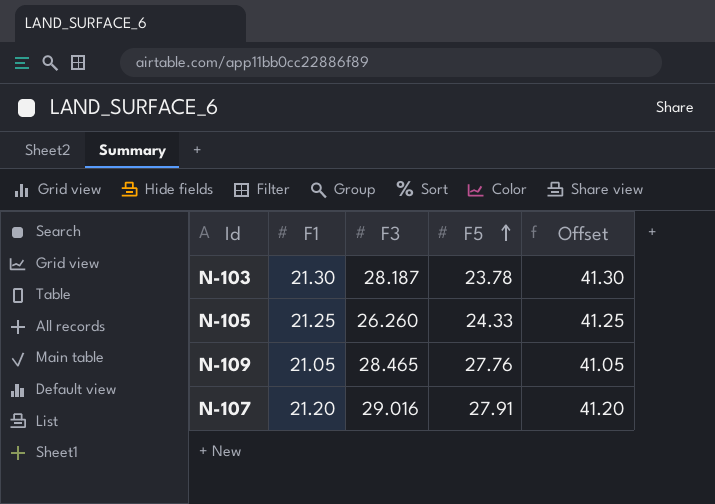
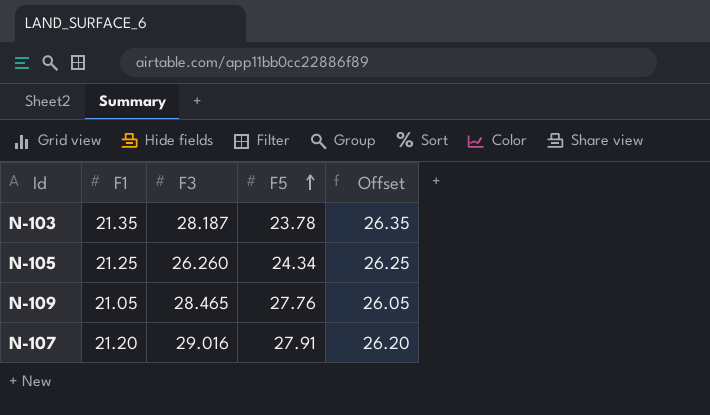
column Offset | formula: [F1] + 20 -> [F1] + 5
N-103 | F1: 21.30 -> 21.35
N-105 | F5: 24.33 -> 24.34

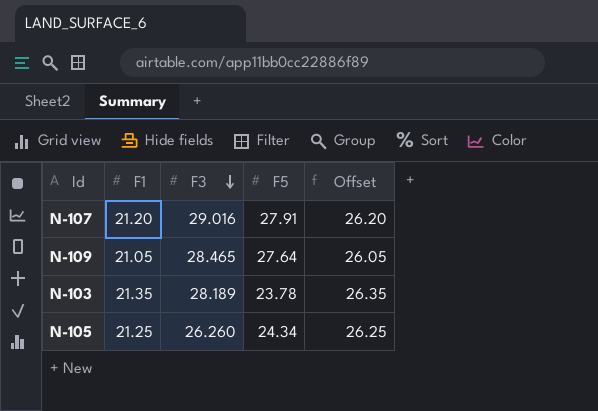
row order: F5 ascending -> F3 descending
N-109 | F5: 27.76 -> 27.64
N-103 | F3: 28.187 -> 28.189

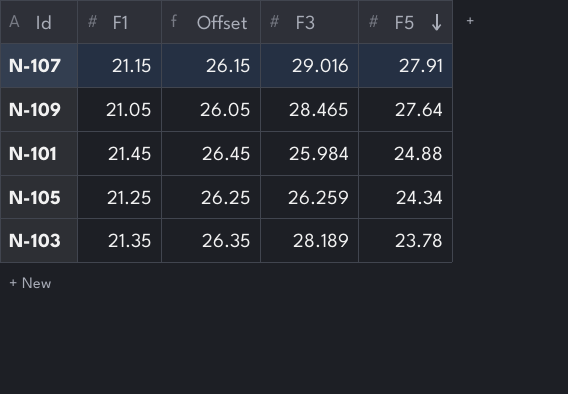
row order: F3 descending -> F5 descending
column Offset | position: 5 -> 3
N-107 | F1: 21.20 -> 21.15
N-107 | Offset: 26.20 -> 26.15
row N-101: none -> 21.45 | 26.45 | 25.984 | 24.88
N-105 | F3: 26.260 -> 26.259

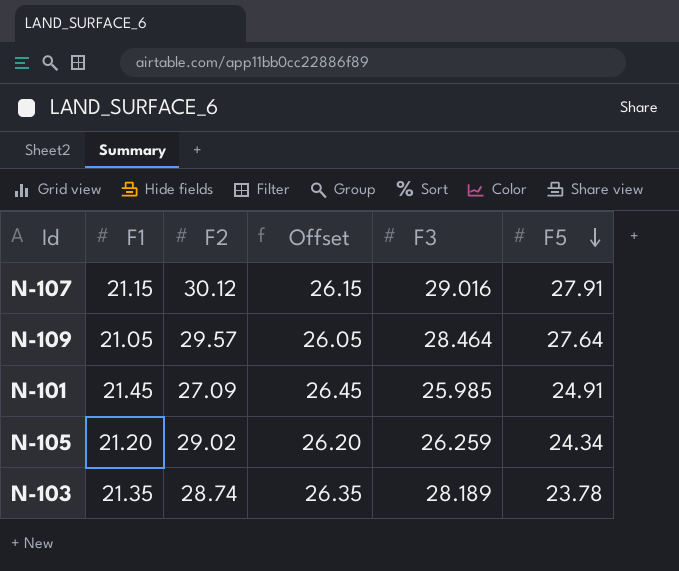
column F2 | position: none -> 3
N-109 | F3: 28.465 -> 28.464
N-101 | F3: 25.984 -> 25.985
N-101 | F5: 24.88 -> 24.91
N-105 | F1: 21.25 -> 21.20
N-105 | Offset: 26.25 -> 26.20

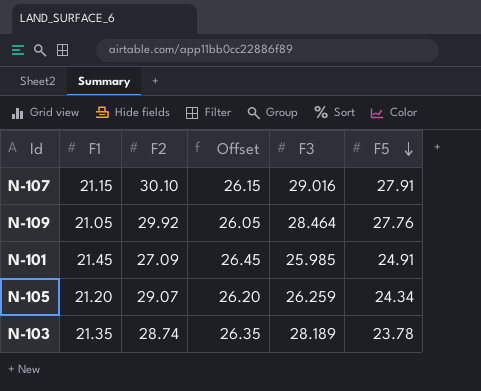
N-107 | F2: 30.12 -> 30.10
N-109 | F2: 29.57 -> 29.92
N-109 | F5: 27.64 -> 27.76
N-105 | F2: 29.02 -> 29.07

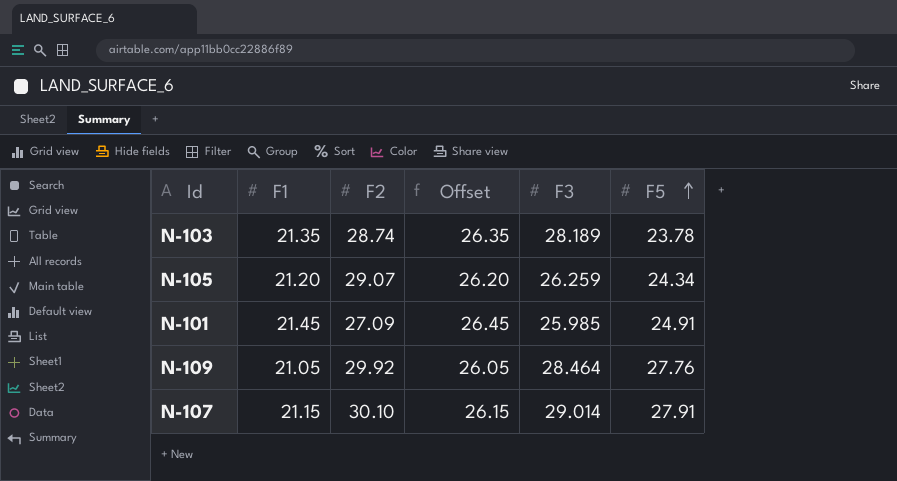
row order: F5 descending -> F5 ascending
N-107 | F3: 29.016 -> 29.014

